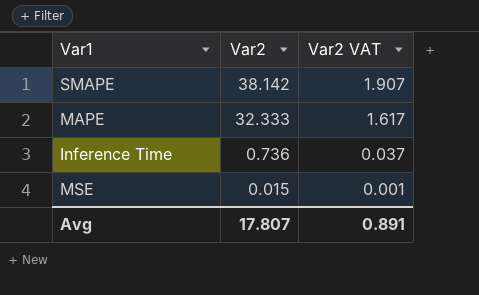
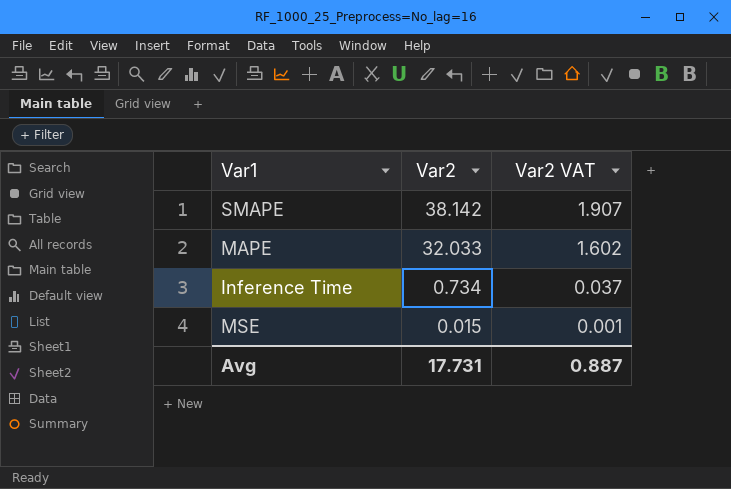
MAPE | Var2: 32.333 -> 32.033
MAPE | Var2 VAT: 1.617 -> 1.602
Inference Time | Var2: 0.736 -> 0.734
Avg | Var2: 17.807 -> 17.731
Avg | Var2 VAT: 0.891 -> 0.887

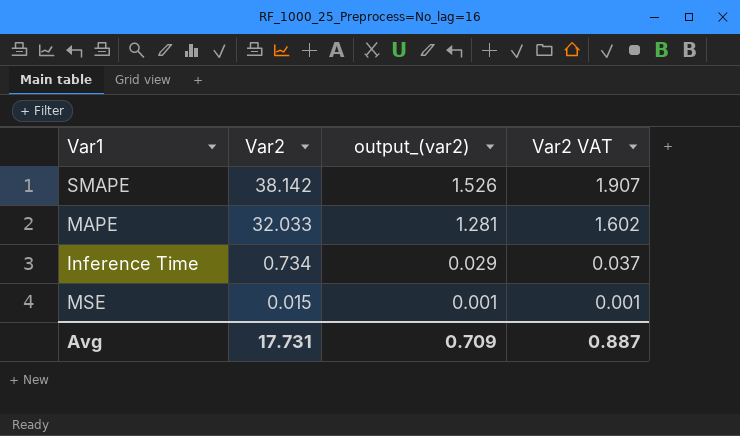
column output_(var2) | formula: none -> [Var2] * 0.04

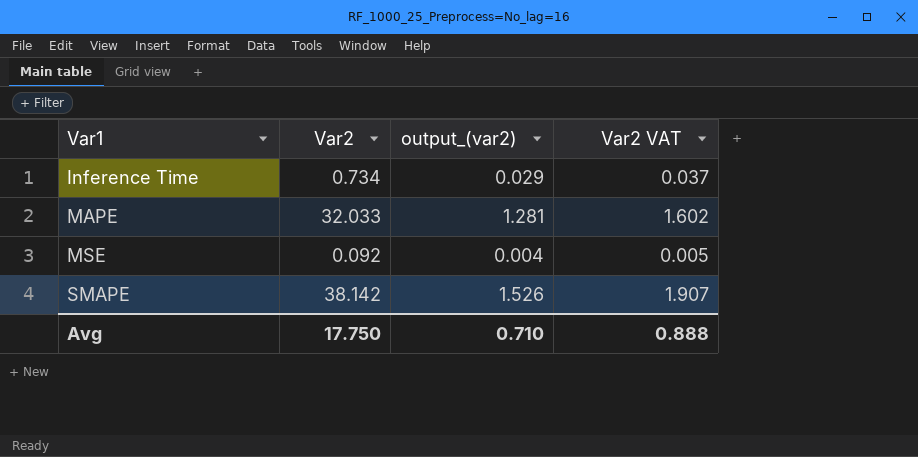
row order: Var2 descending -> Var1 ascending
MSE | Var2: 0.015 -> 0.092
MSE | output_(var2): 0.001 -> 0.004
MSE | Var2 VAT: 0.001 -> 0.005
Avg | Var2: 17.731 -> 17.750
Avg | output_(var2): 0.709 -> 0.710
Avg | Var2 VAT: 0.887 -> 0.888

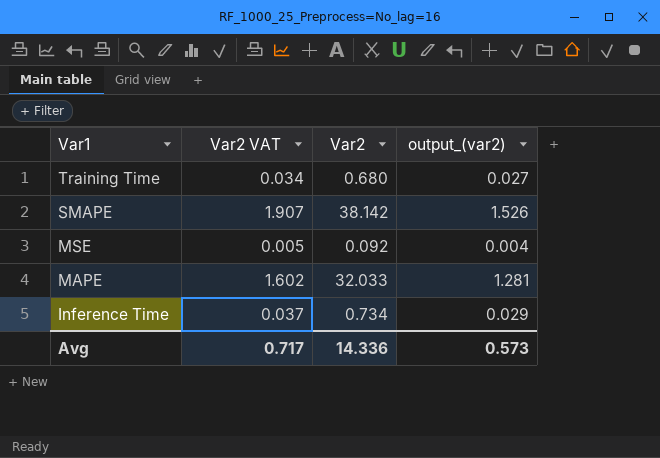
row order: Var1 ascending -> Var1 descending
column Var2 VAT | position: 4 -> 2
row Training Time: none -> 0.034 | 0.680 | 0.027
Avg | Var2 VAT: 0.888 -> 0.717
Avg | Var2: 17.750 -> 14.336
Avg | output_(var2): 0.710 -> 0.573

